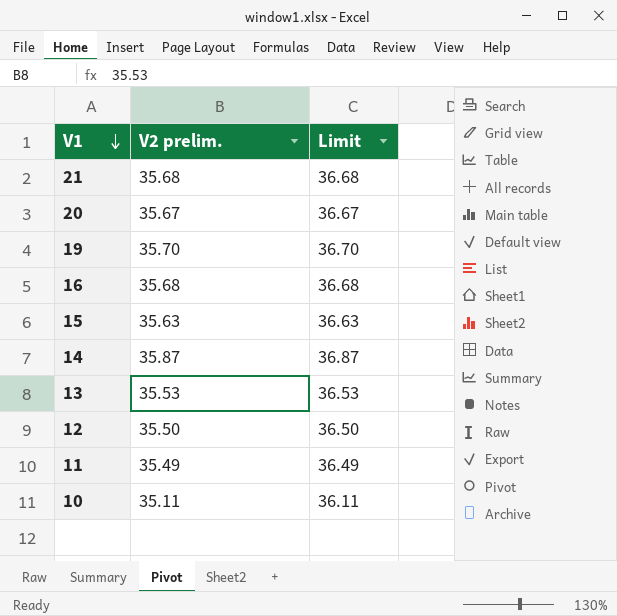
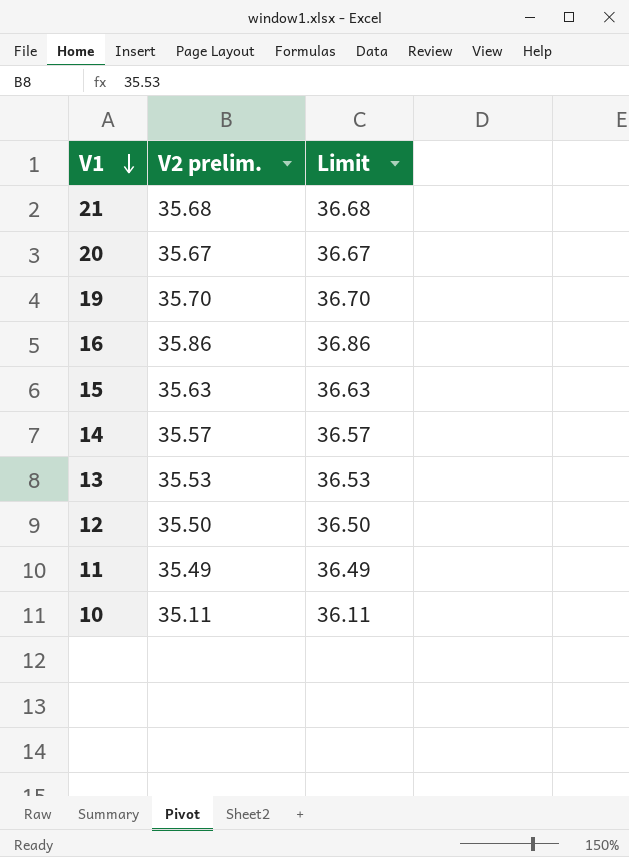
16 | V2 prelim.: 35.68 -> 35.86
16 | Limit: 36.68 -> 36.86
14 | V2 prelim.: 35.87 -> 35.57
14 | Limit: 36.87 -> 36.57

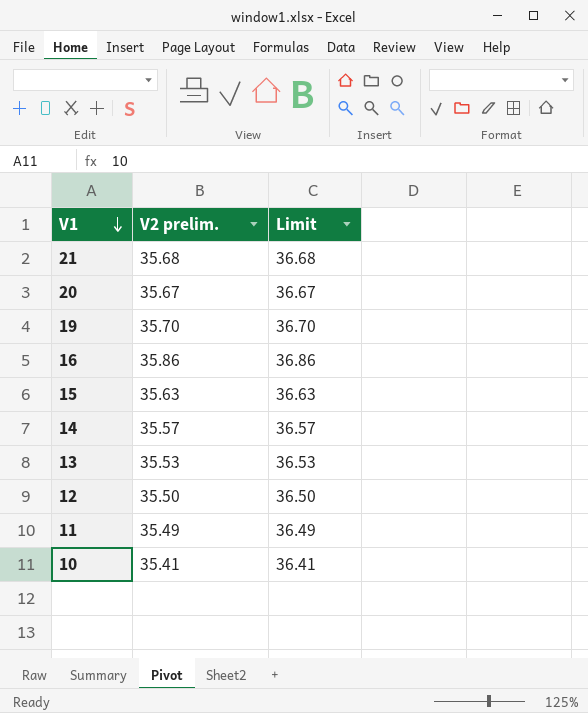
10 | V2 prelim.: 35.11 -> 35.41
10 | Limit: 36.11 -> 36.41

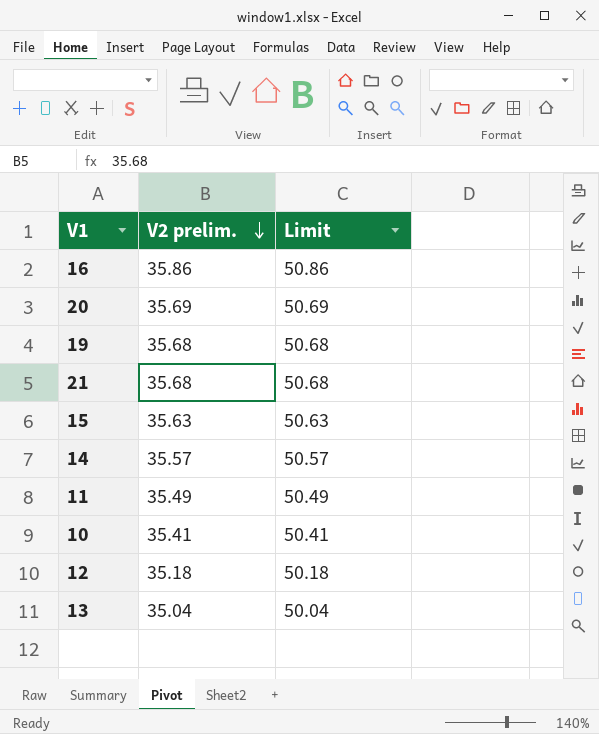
row order: V1 descending -> V2 prelim. descending
column Limit | formula: [V2 prelim.] + 1 -> [V2 prelim.] + 15
20 | V2 prelim.: 35.67 -> 35.69
19 | V2 prelim.: 35.70 -> 35.68
12 | V2 prelim.: 35.50 -> 35.18
13 | V2 prelim.: 35.53 -> 35.04

